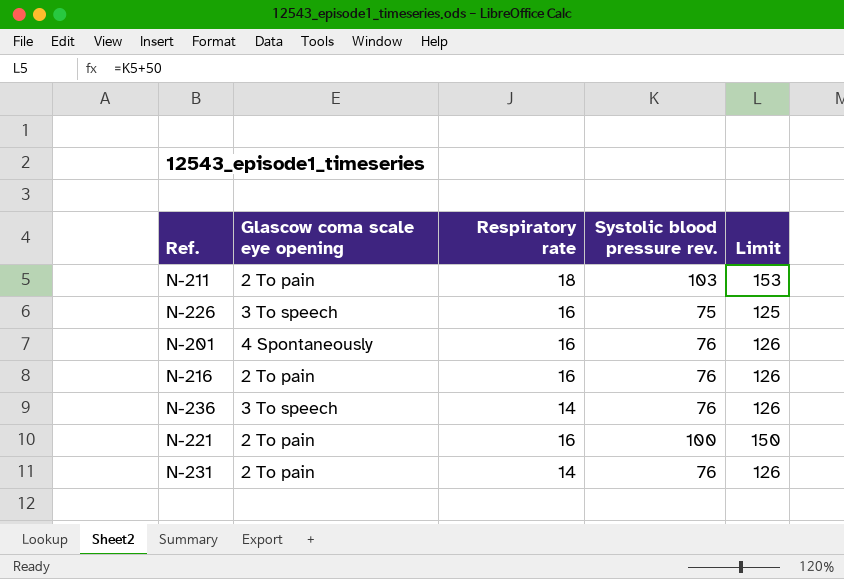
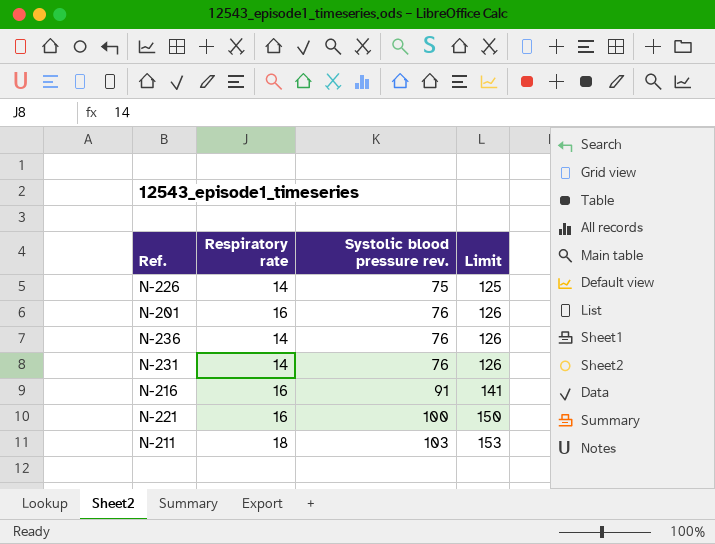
row order: none -> Systolic blood pressure rev. ascending
column Glascow coma scale eye opening | position: 2 -> none
N-226 | Respiratory rate: 16 -> 14
N-216 | Systolic blood pressure rev.: 76 -> 91
N-216 | Limit: 126 -> 141

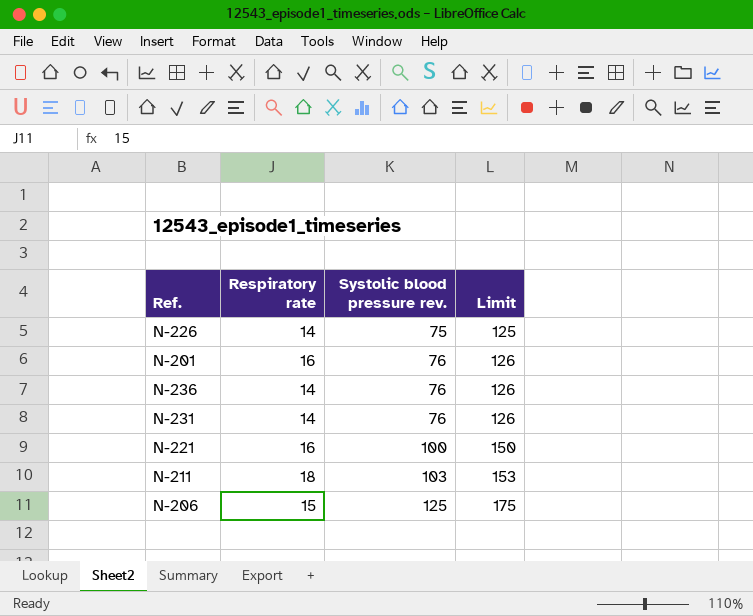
row N-216: 16 | 91 | 141 -> none
row N-206: none -> 15 | 125 | 175

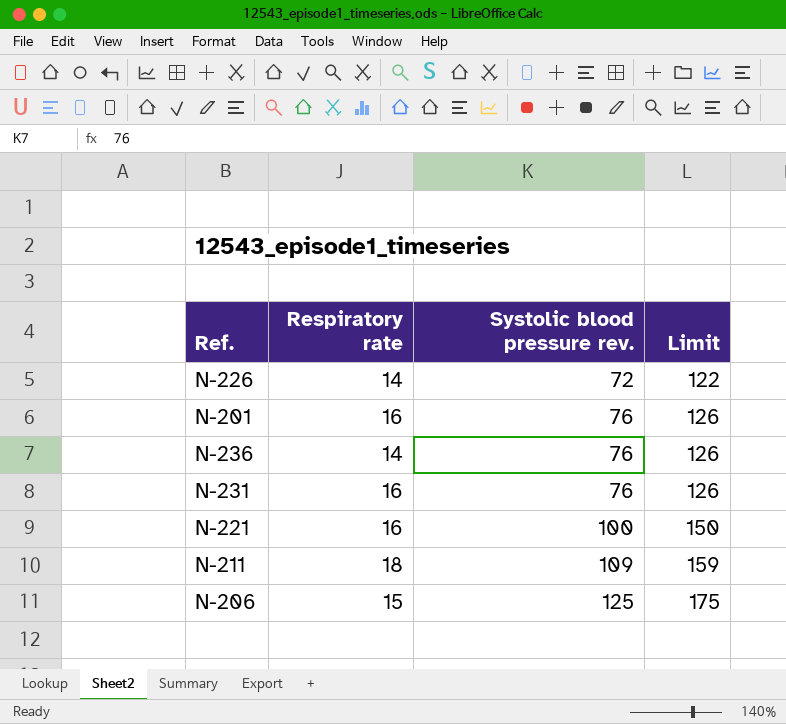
N-226 | Systolic blood pressure rev.: 75 -> 72
N-226 | Limit: 125 -> 122
N-231 | Respiratory rate: 14 -> 16
N-211 | Systolic blood pressure rev.: 103 -> 109
N-211 | Limit: 153 -> 159

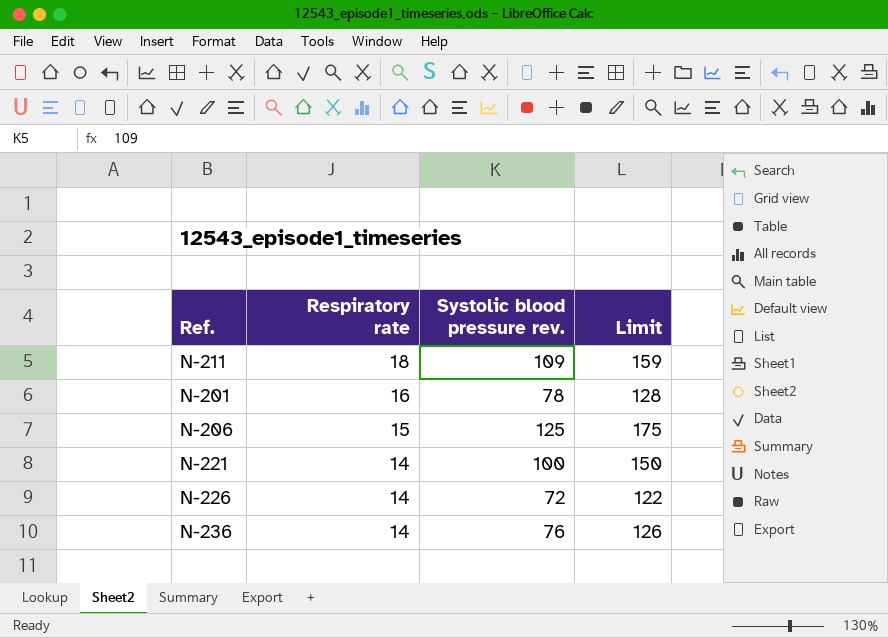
row order: Systolic blood pressure rev. ascending -> Respiratory rate descending
row N-231: 16 | 76 | 126 -> none
N-201 | Systolic blood pressure rev.: 76 -> 78
N-201 | Limit: 126 -> 128
N-221 | Respiratory rate: 16 -> 14

